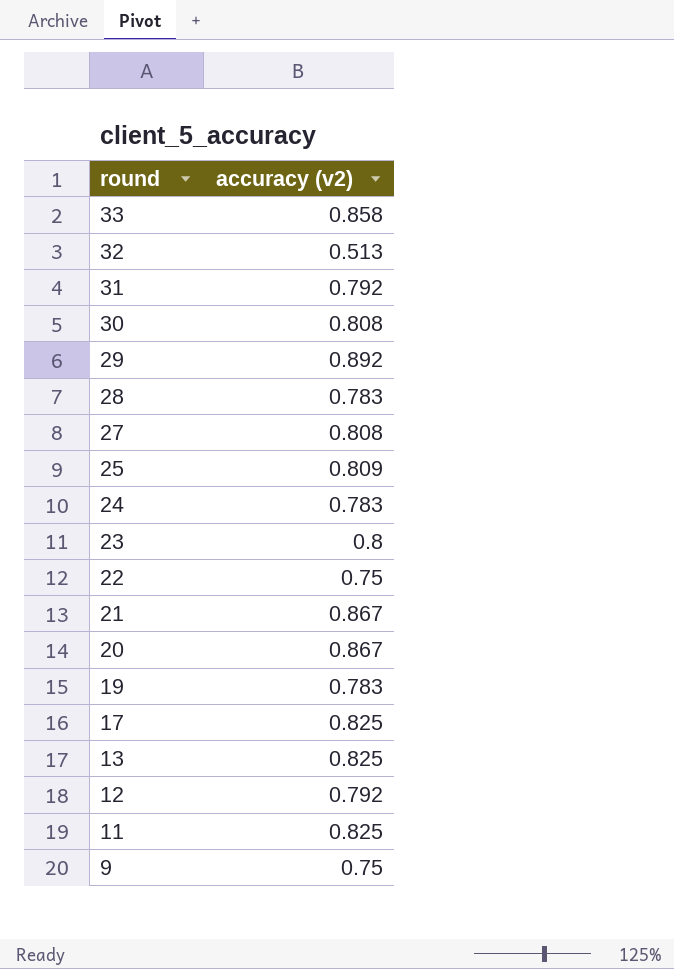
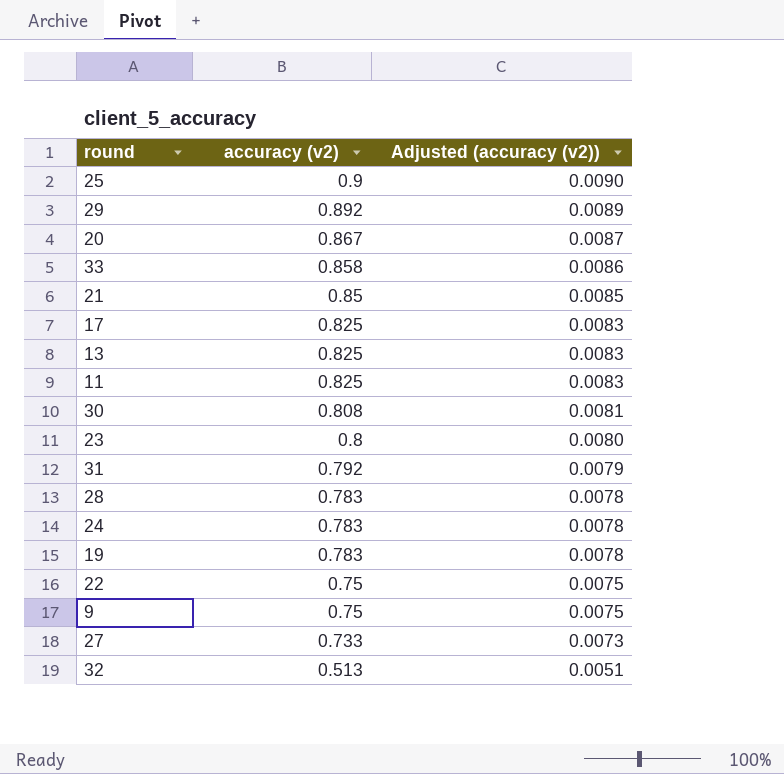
row order: round descending -> accuracy (v2) descending
column Adjusted (accuracy (v2)) | formula: none -> [accuracy (v2)] * 0.01
row 12: 0.792 -> none
25 | accuracy (v2): 0.809 -> 0.9
21 | accuracy (v2): 0.867 -> 0.85
27 | accuracy (v2): 0.808 -> 0.733

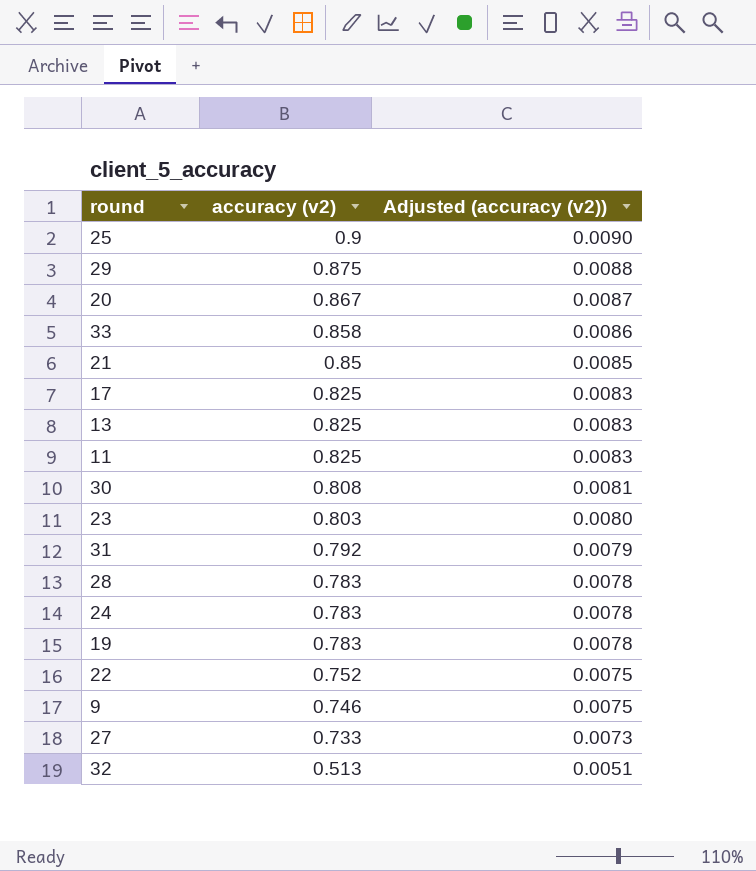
29 | accuracy (v2): 0.892 -> 0.875
29 | Adjusted (accuracy (v2)): 0.0089 -> 0.0088
23 | accuracy (v2): 0.8 -> 0.803
22 | accuracy (v2): 0.75 -> 0.752
9 | accuracy (v2): 0.75 -> 0.746

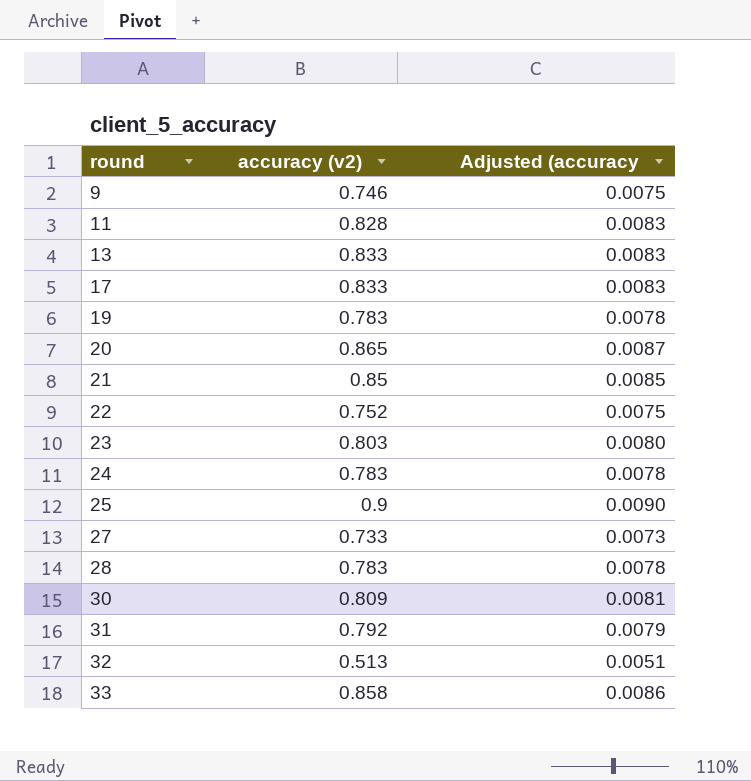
row order: accuracy (v2) descending -> round ascending
column name: Adjusted (accuracy (v2)) -> Adjusted (accuracy
row 29: 0.875 | 0.0088 -> none
11 | accuracy (v2): 0.825 -> 0.828
13 | accuracy (v2): 0.825 -> 0.833
17 | accuracy (v2): 0.825 -> 0.833
20 | accuracy (v2): 0.867 -> 0.865
30 | accuracy (v2): 0.808 -> 0.809

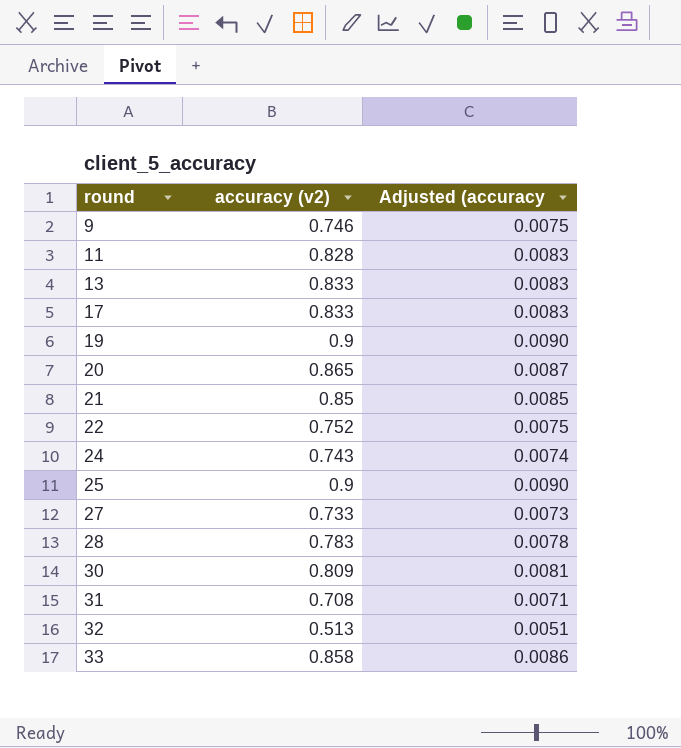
row 23: 0.803 | 0.0080 -> none
19 | accuracy (v2): 0.783 -> 0.9
19 | Adjusted (accuracy: 0.0078 -> 0.0090
24 | accuracy (v2): 0.783 -> 0.743
24 | Adjusted (accuracy: 0.0078 -> 0.0074
31 | accuracy (v2): 0.792 -> 0.708
31 | Adjusted (accuracy: 0.0079 -> 0.0071

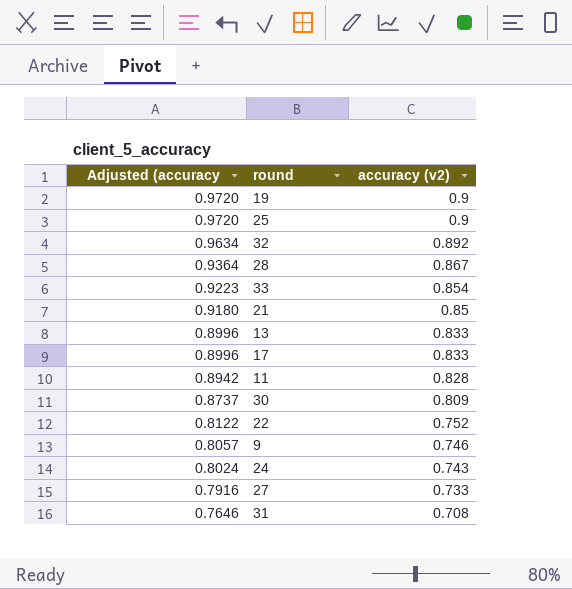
row order: round ascending -> Adjusted (accuracy descending
column Adjusted (accuracy | formula: [accuracy (v2)] * 0.01 -> [accuracy (v2)] * 1.08
column Adjusted (accuracy | position: 3 -> 1
row 20: 0.865 | 0.0087 -> none
32 | accuracy (v2): 0.513 -> 0.892
28 | accuracy (v2): 0.783 -> 0.867
33 | accuracy (v2): 0.858 -> 0.854

